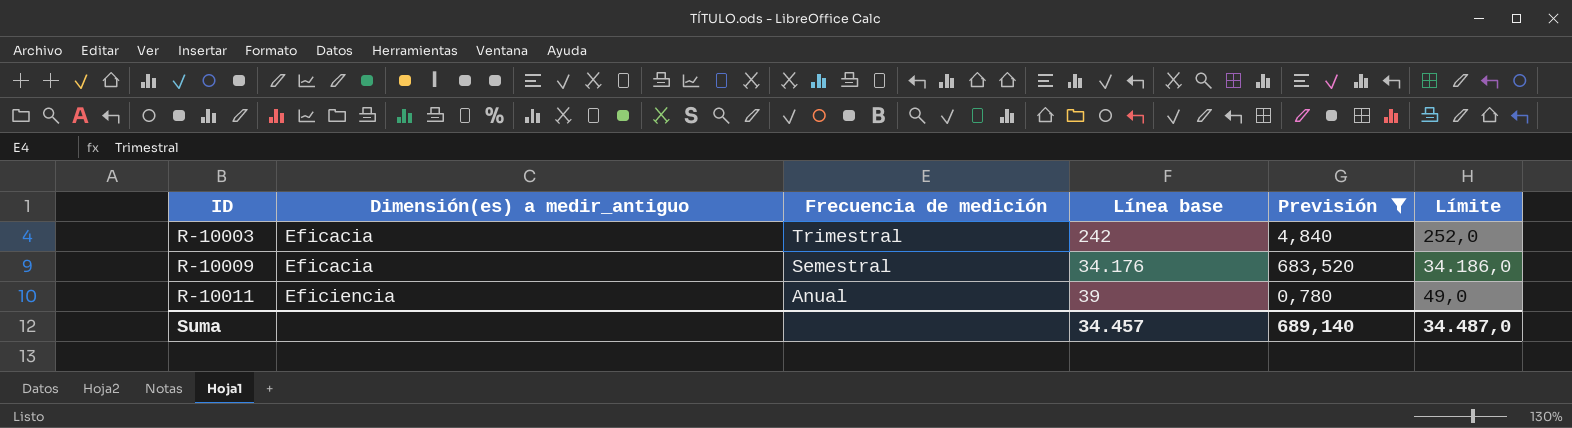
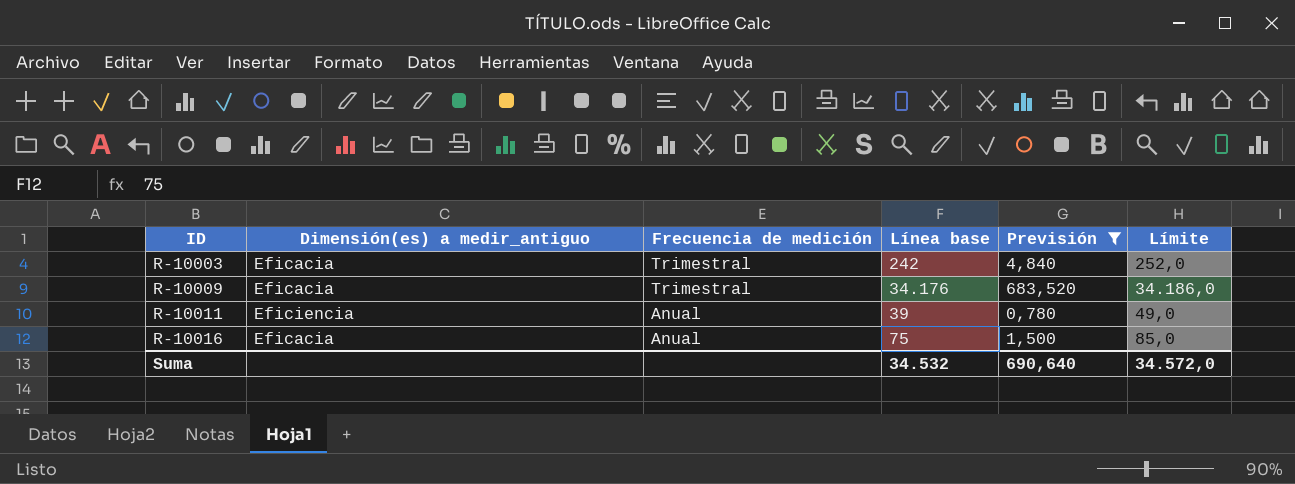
R-10009 | Frecuencia de medición: Semestral -> Trimestral
row R-10016: none -> Eficacia | Anual | 75 | 1,500 | 85,0
Suma | Línea base: 34.457 -> 34.532
Suma | Previsión: 689,140 -> 690,640
Suma | Límite: 34.487,0 -> 34.572,0

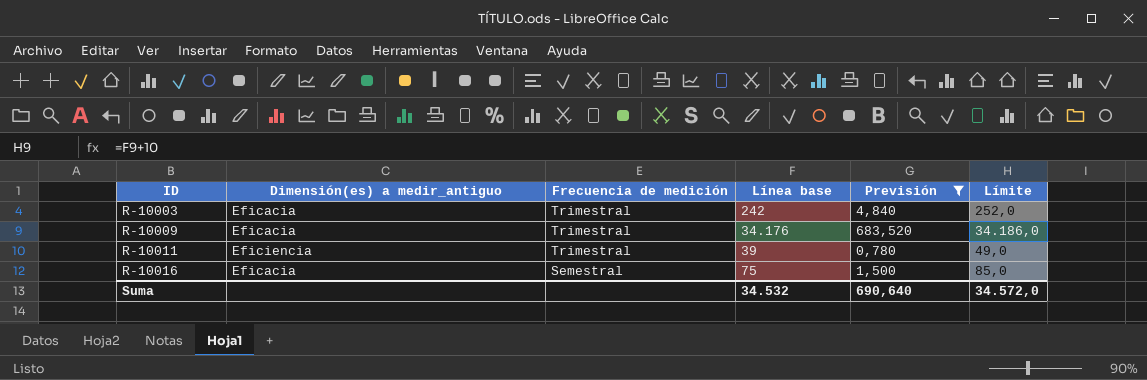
R-10011 | Frecuencia de medición: Anual -> Trimestral
R-10016 | Frecuencia de medición: Anual -> Semestral

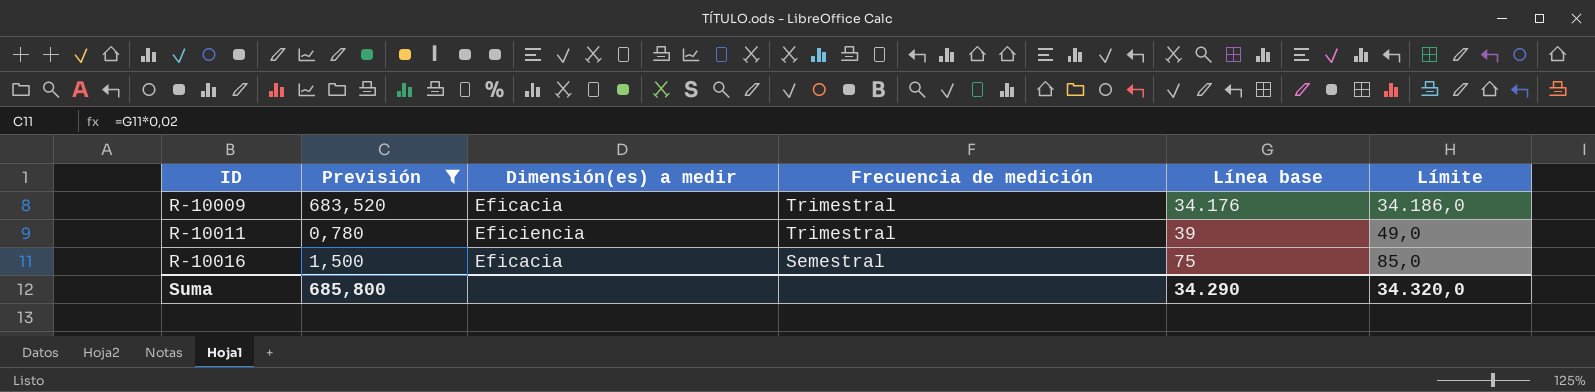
column Previsión | position: 5 -> 2
column name: Dimensión(es) a medir_antiguo -> Dimensión(es) a medir
row R-10003: Eficacia | Trimestral | 242 | 4,840 | 252,0 -> none
Suma | Previsión: 690,640 -> 685,800
Suma | Línea base: 34.532 -> 34.290
Suma | Límite: 34.572,0 -> 34.320,0

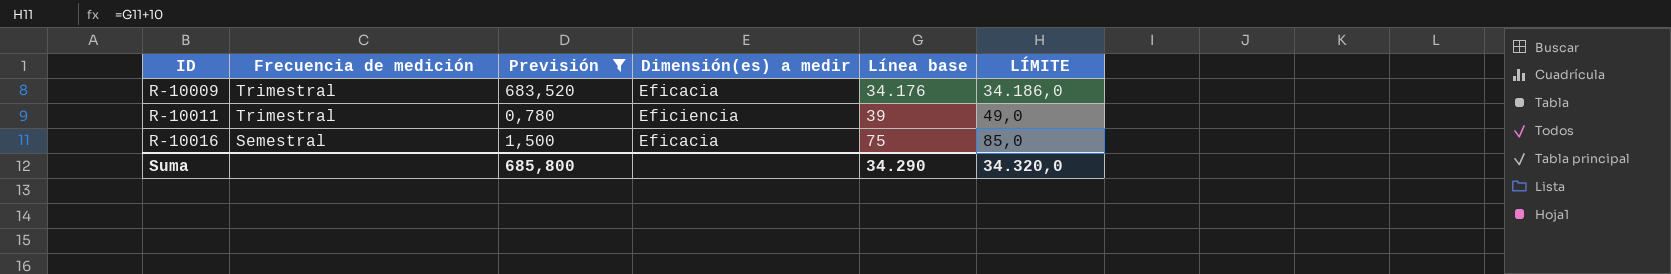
column Frecuencia de medición | position: 4 -> 2
column name: Límite -> LÍMITE

